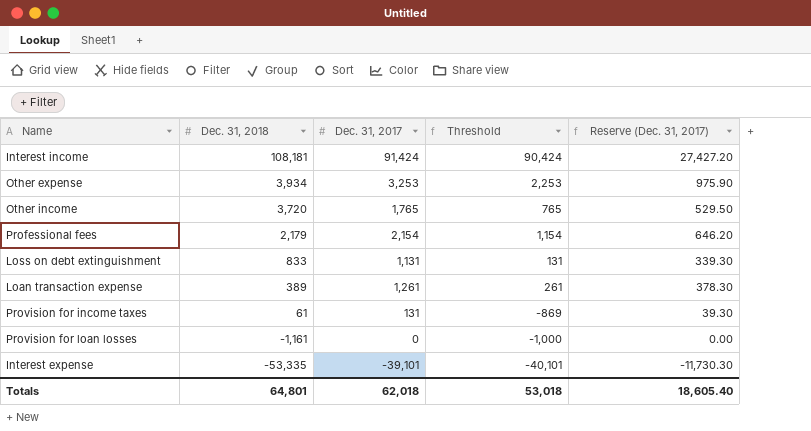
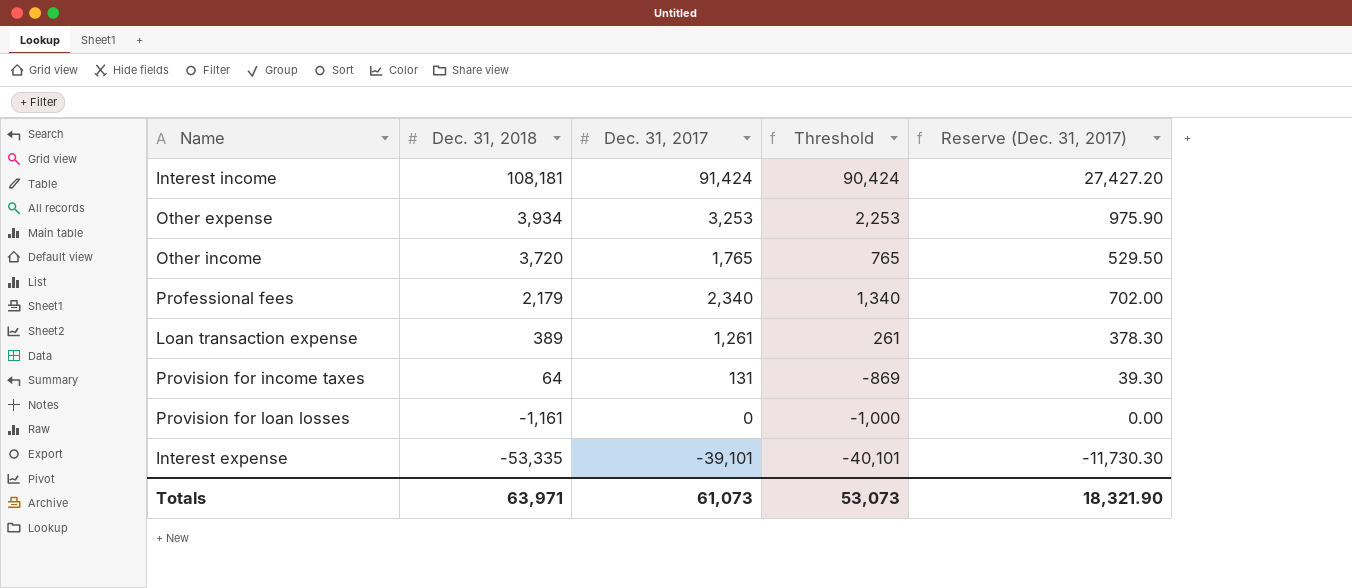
row Loss on debt extinguishment: 833 | 1,131 | 131 | 339.30 -> none
Professional fees | Dec. 31, 2017: 2,154 -> 2,340
Professional fees | Threshold: 1,154 -> 1,340
Professional fees | Reserve (Dec. 31, 2017): 646.20 -> 702.00
Provision for income taxes | Dec. 31, 2018: 61 -> 64
Totals | Dec. 31, 2018: 64,801 -> 63,971
Totals | Dec. 31, 2017: 62,018 -> 61,073
Totals | Threshold: 53,018 -> 53,073
Totals | Reserve (Dec. 31, 2017): 18,605.40 -> 18,321.90

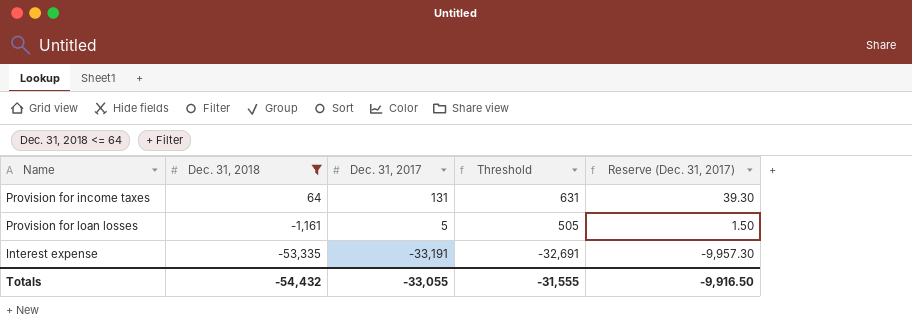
filter: none -> Dec. 31, 2018 <= 64
column Threshold | formula: [Dec. 31, 2017] - 1000 -> [Dec. 31, 2017] + 500
Provision for loan losses | Dec. 31, 2017: 0 -> 5
Provision for loan losses | Reserve (Dec. 31, 2017): 0.00 -> 1.50
Interest expense | Dec. 31, 2017: -39,101 -> -33,191
Interest expense | Reserve (Dec. 31, 2017): -11,730.30 -> -9,957.30
Totals | Dec. 31, 2018: 63,971 -> -54,432
Totals | Dec. 31, 2017: 61,073 -> -33,055
Totals | Threshold: 53,073 -> -31,555
Totals | Reserve (Dec. 31, 2017): 18,321.90 -> -9,916.50

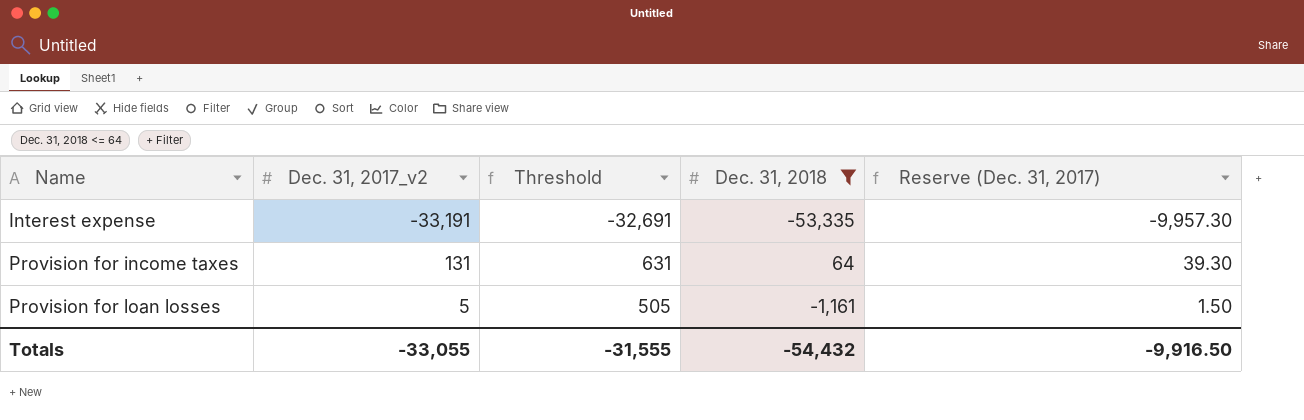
row order: Dec. 31, 2018 descending -> Name ascending
column name: Dec. 31, 2017 -> Dec. 31, 2017_v2
column Dec. 31, 2018 | position: 2 -> 4

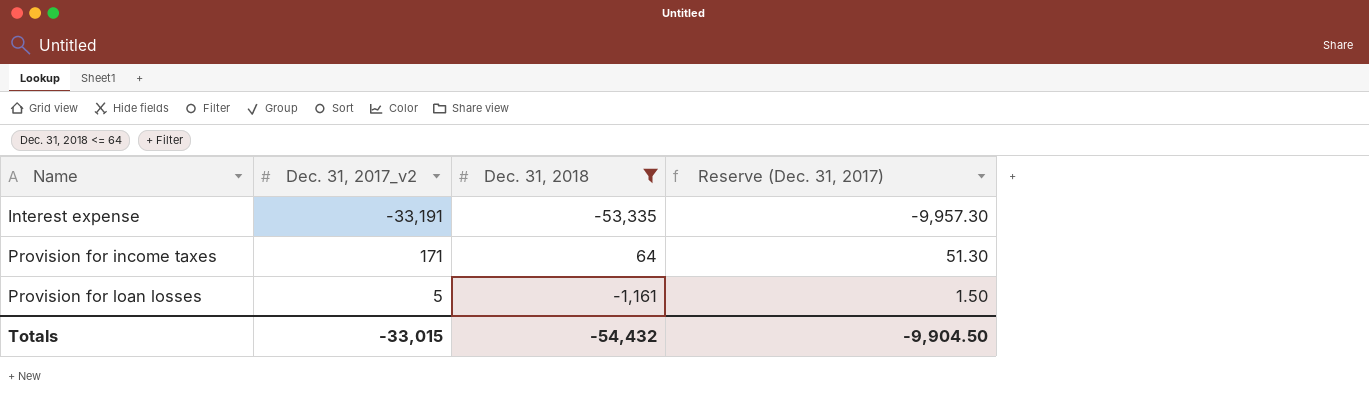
column Threshold | formula: [Dec. 31, 2017_v2] + 500 -> none
Provision for income taxes | Dec. 31, 2017_v2: 131 -> 171
Provision for income taxes | Reserve (Dec. 31, 2017): 39.30 -> 51.30
Totals | Dec. 31, 2017_v2: -33,055 -> -33,015
Totals | Reserve (Dec. 31, 2017): -9,916.50 -> -9,904.50

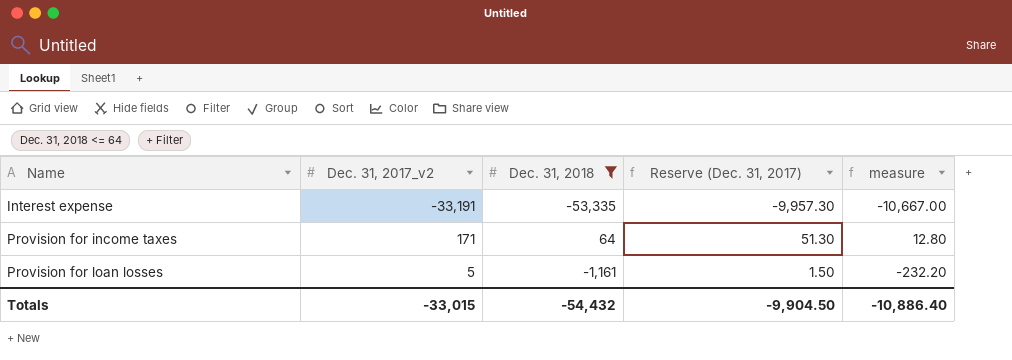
column measure | formula: none -> [Dec. 31, 2018] * 0.2

